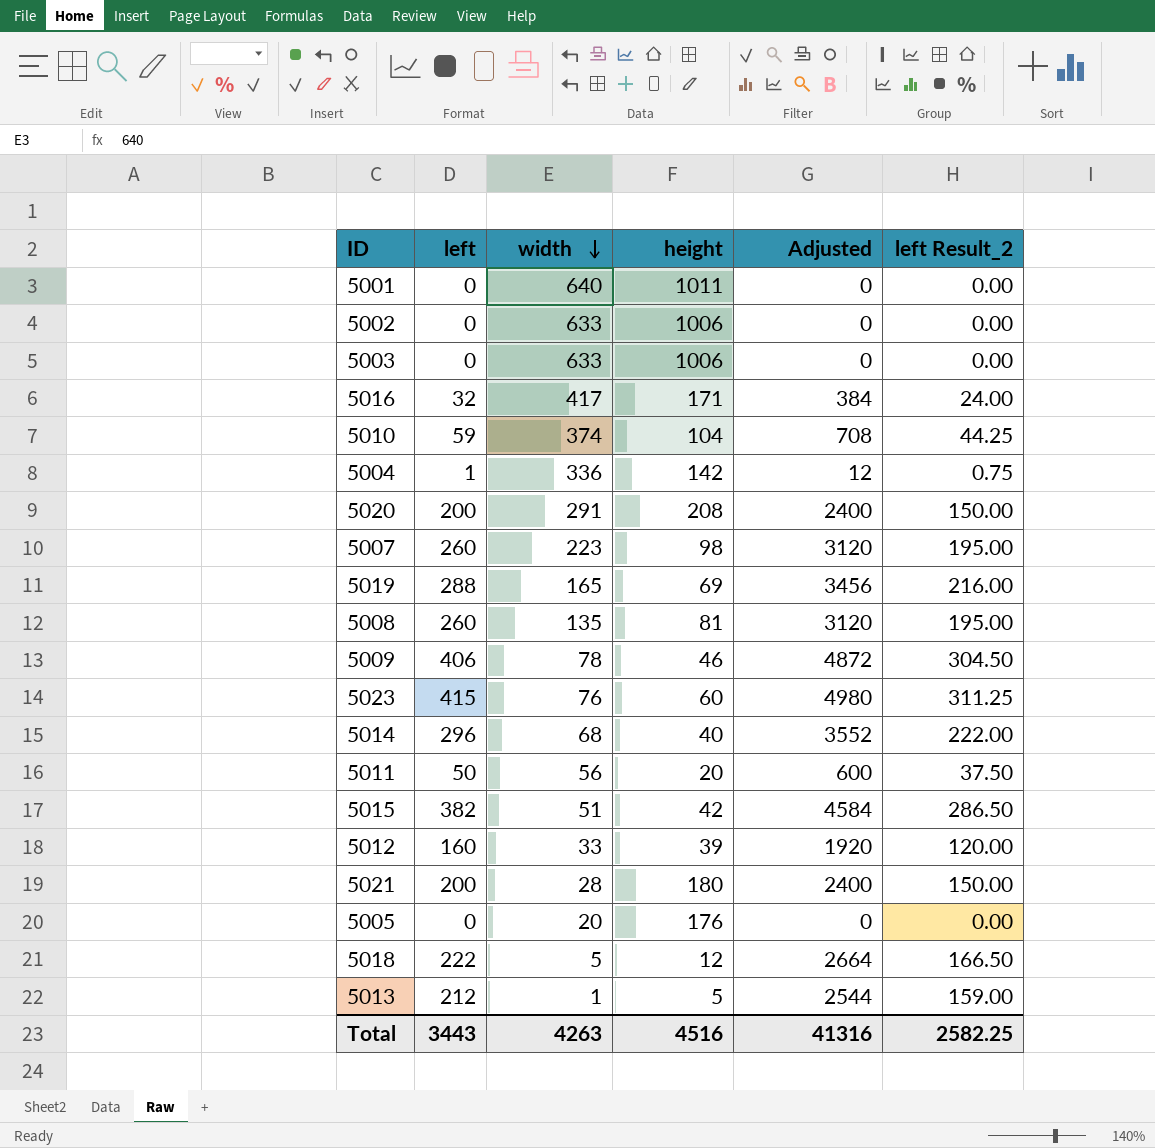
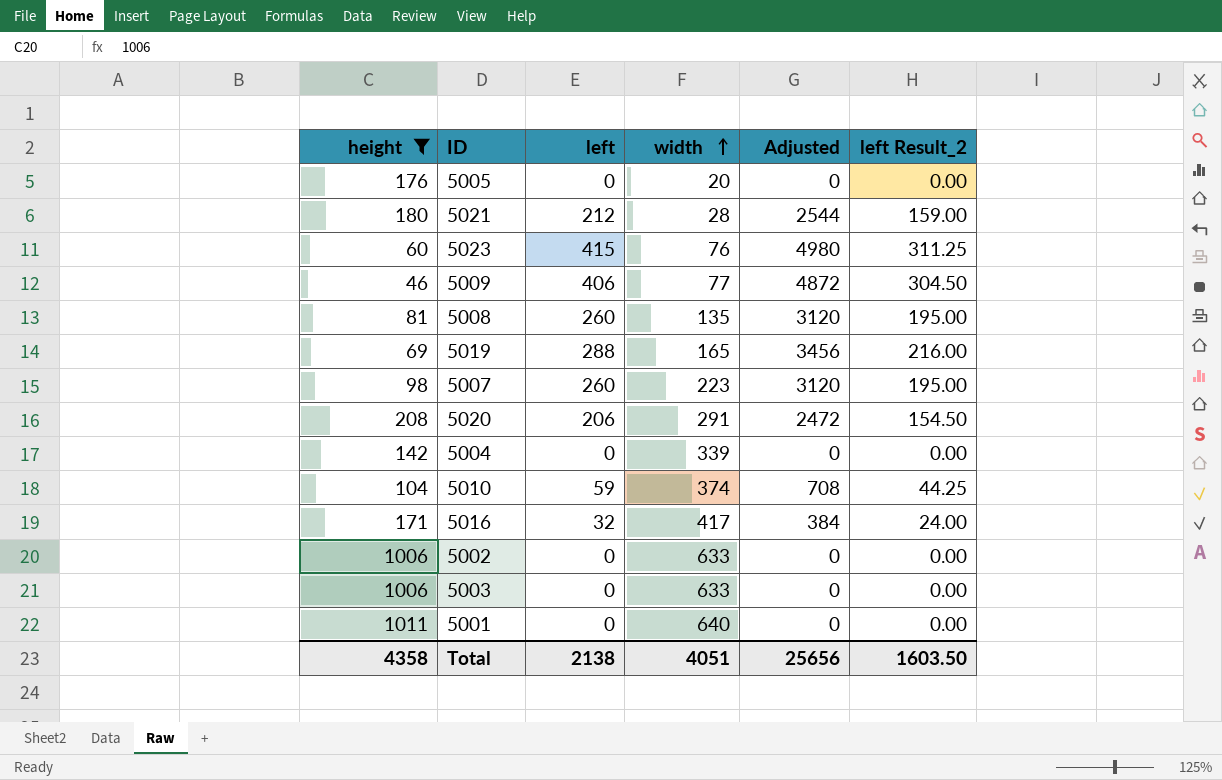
filter: none -> height >= 46
row order: width descending -> width ascending
column height | position: 4 -> 1
5021 | left: 200 -> 212
5021 | Adjusted: 2400 -> 2544
5021 | left Result_2: 150.00 -> 159.00
5009 | width: 78 -> 77
5020 | left: 200 -> 206
5020 | Adjusted: 2400 -> 2472
5020 | left Result_2: 150.00 -> 154.50
5004 | left: 1 -> 0
5004 | width: 336 -> 339
5004 | Adjusted: 12 -> 0
5004 | left Result_2: 0.75 -> 0.00
Total | height: 4516 -> 4358
Total | left: 3443 -> 2138
Total | width: 4263 -> 4051
Total | Adjusted: 41316 -> 25656
Total | left Result_2: 2582.25 -> 1603.50

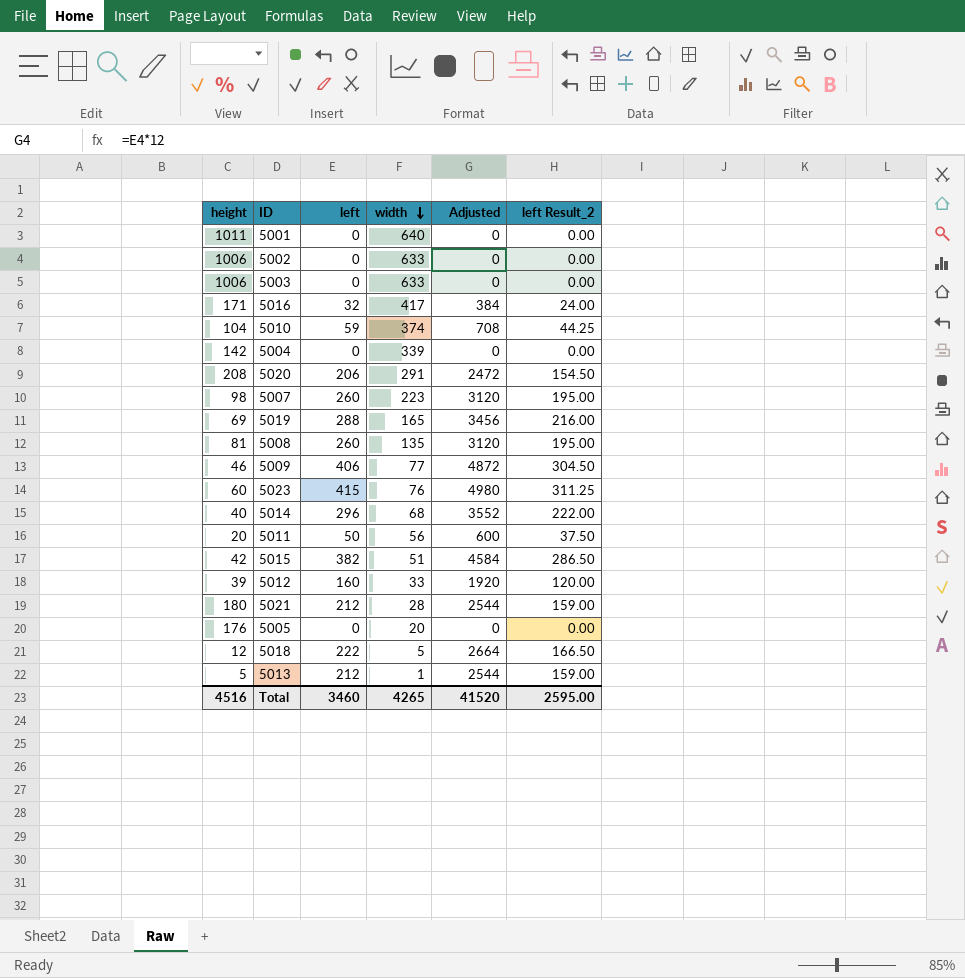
filter: height >= 46 -> none
row order: width ascending -> width descending
Total | height: 4358 -> 4516
Total | left: 2138 -> 3460
Total | width: 4051 -> 4265
Total | Adjusted: 25656 -> 41520
Total | left Result_2: 1603.50 -> 2595.00

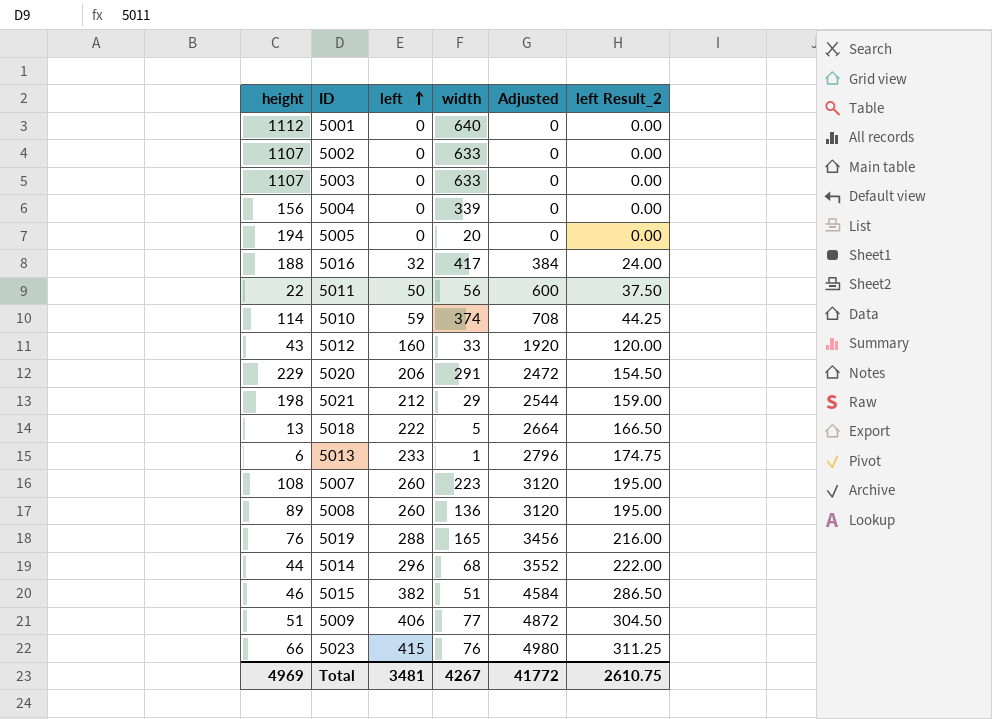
row order: width descending -> left ascending
5001 | height: 1011 -> 1112
5002 | height: 1006 -> 1107
5003 | height: 1006 -> 1107
5004 | height: 142 -> 156
5005 | height: 176 -> 194
5016 | height: 171 -> 188
5011 | height: 20 -> 22
5010 | height: 104 -> 114
5012 | height: 39 -> 43
5020 | height: 208 -> 229
5021 | height: 180 -> 198
5021 | width: 28 -> 29
5018 | height: 12 -> 13
5013 | height: 5 -> 6
5013 | left: 212 -> 233
5013 | Adjusted: 2544 -> 2796
5013 | left Result_2: 159.00 -> 174.75
5007 | height: 98 -> 108
5008 | height: 81 -> 89
5008 | width: 135 -> 136
5019 | height: 69 -> 76
5014 | height: 40 -> 44
5015 | height: 42 -> 46
5009 | height: 46 -> 51
5023 | height: 60 -> 66
Total | height: 4516 -> 4969
Total | left: 3460 -> 3481
Total | width: 4265 -> 4267
Total | Adjusted: 41520 -> 41772
Total | left Result_2: 2595.00 -> 2610.75

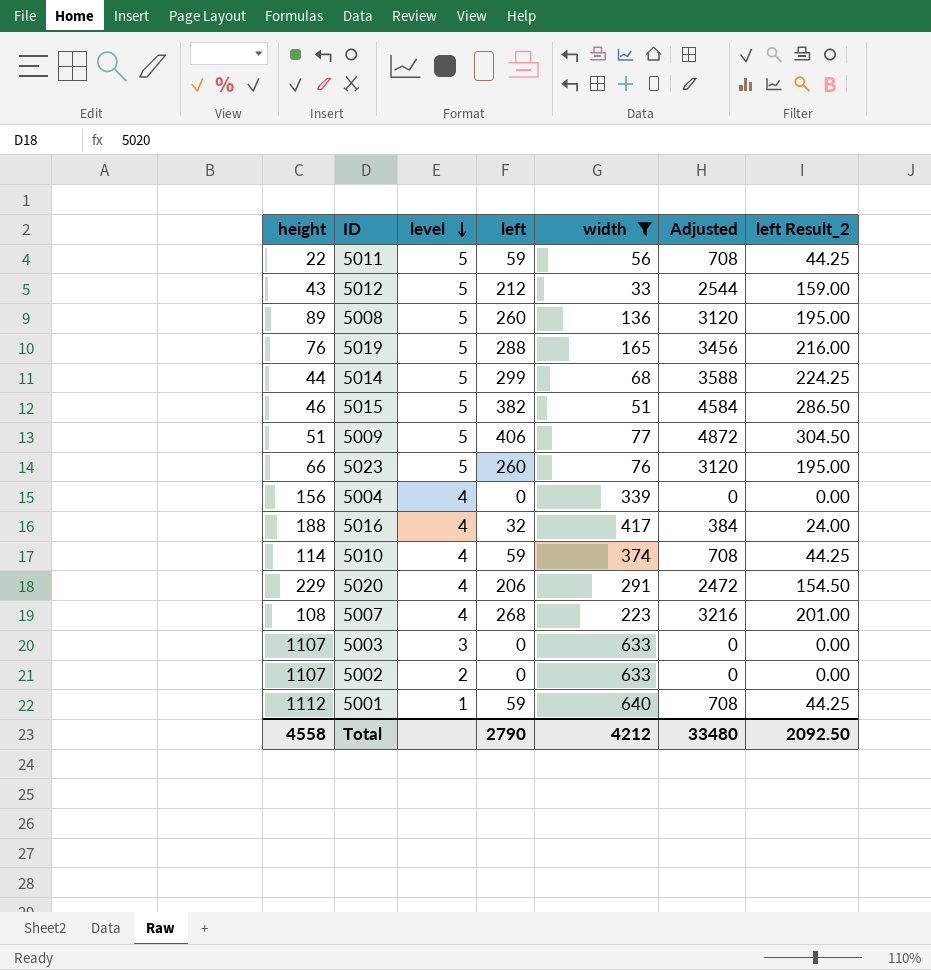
filter: none -> width >= 33
row order: left ascending -> level descending
column level | position: none -> 3
5011 | left: 50 -> 59
5011 | Adjusted: 600 -> 708
5011 | left Result_2: 37.50 -> 44.25
5012 | left: 160 -> 212
5012 | Adjusted: 1920 -> 2544
5012 | left Result_2: 120.00 -> 159.00
5014 | left: 296 -> 299
5014 | Adjusted: 3552 -> 3588
5014 | left Result_2: 222.00 -> 224.25
5023 | left: 415 -> 260
5023 | Adjusted: 4980 -> 3120
5023 | left Result_2: 311.25 -> 195.00
5007 | left: 260 -> 268
5007 | Adjusted: 3120 -> 3216
5007 | left Result_2: 195.00 -> 201.00
5001 | left: 0 -> 59
5001 | Adjusted: 0 -> 708
5001 | left Result_2: 0.00 -> 44.25
Total | height: 4969 -> 4558
Total | left: 3481 -> 2790
Total | width: 4267 -> 4212
Total | Adjusted: 41772 -> 33480
Total | left Result_2: 2610.75 -> 2092.50

